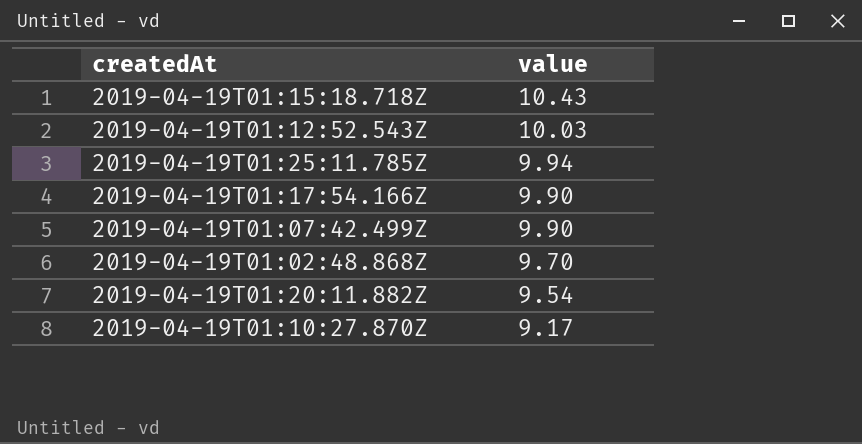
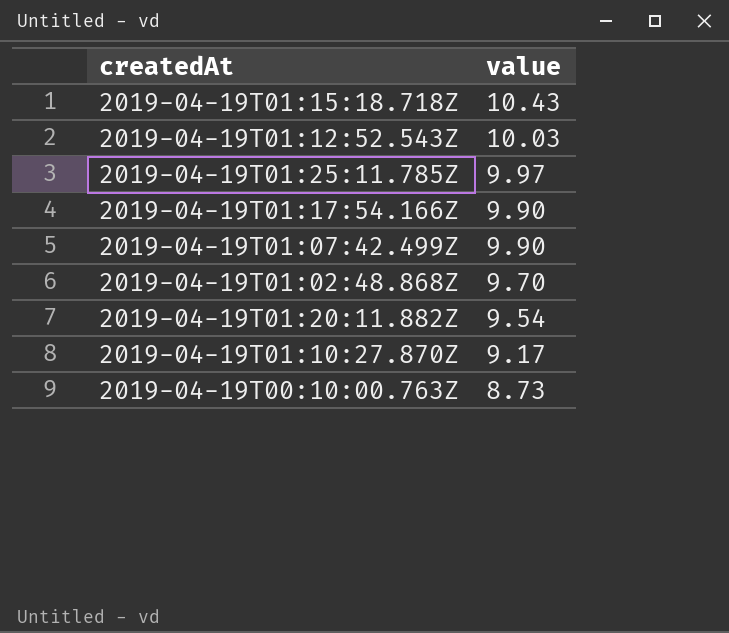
2019-04-19T01:25:11.785Z | value: 9.94 -> 9.97
row 2019-04-19T00:10:00.763Z: none -> 8.73

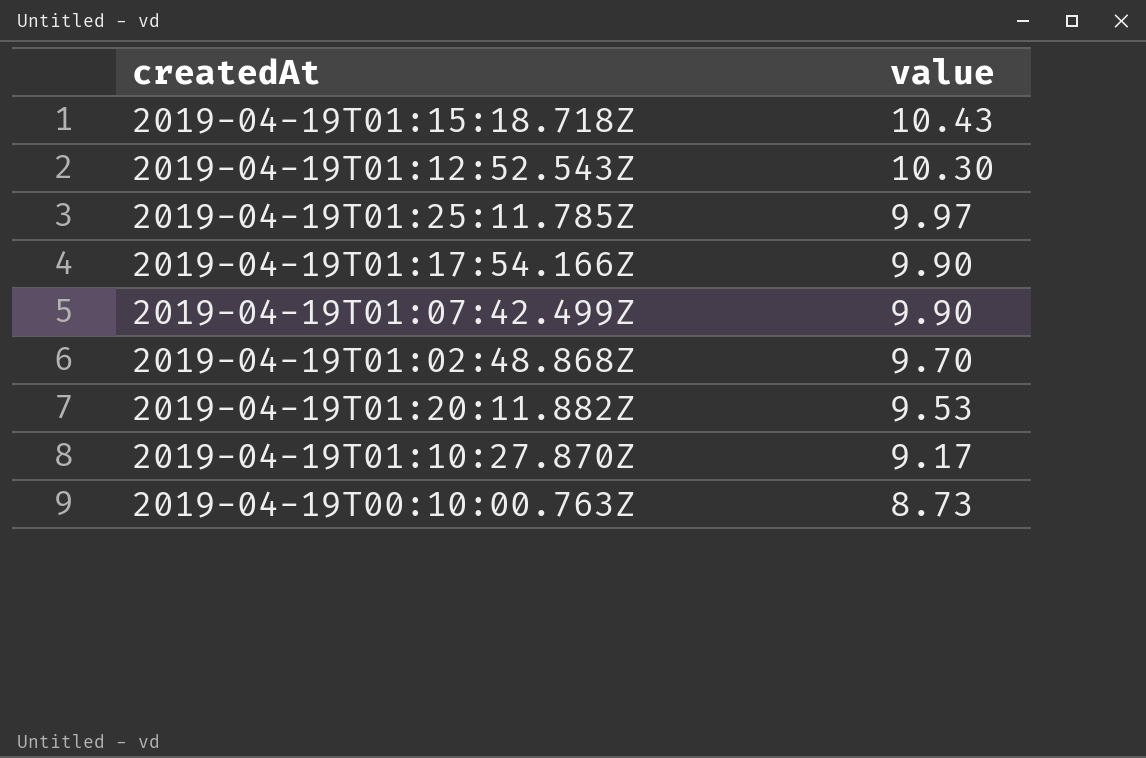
2019-04-19T01:12:52.543Z | value: 10.03 -> 10.30
2019-04-19T01:20:11.882Z | value: 9.54 -> 9.53

